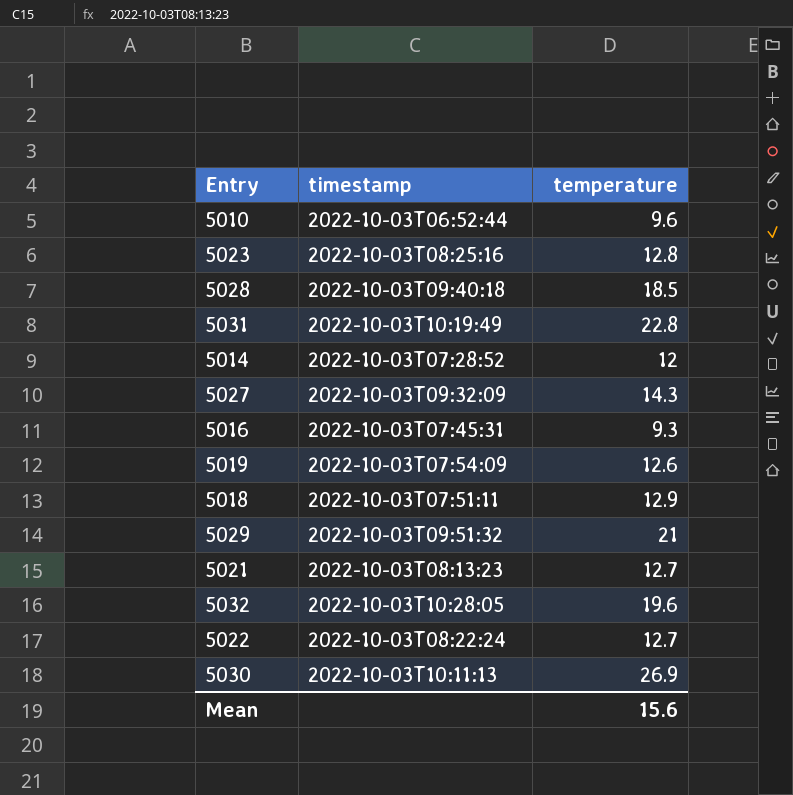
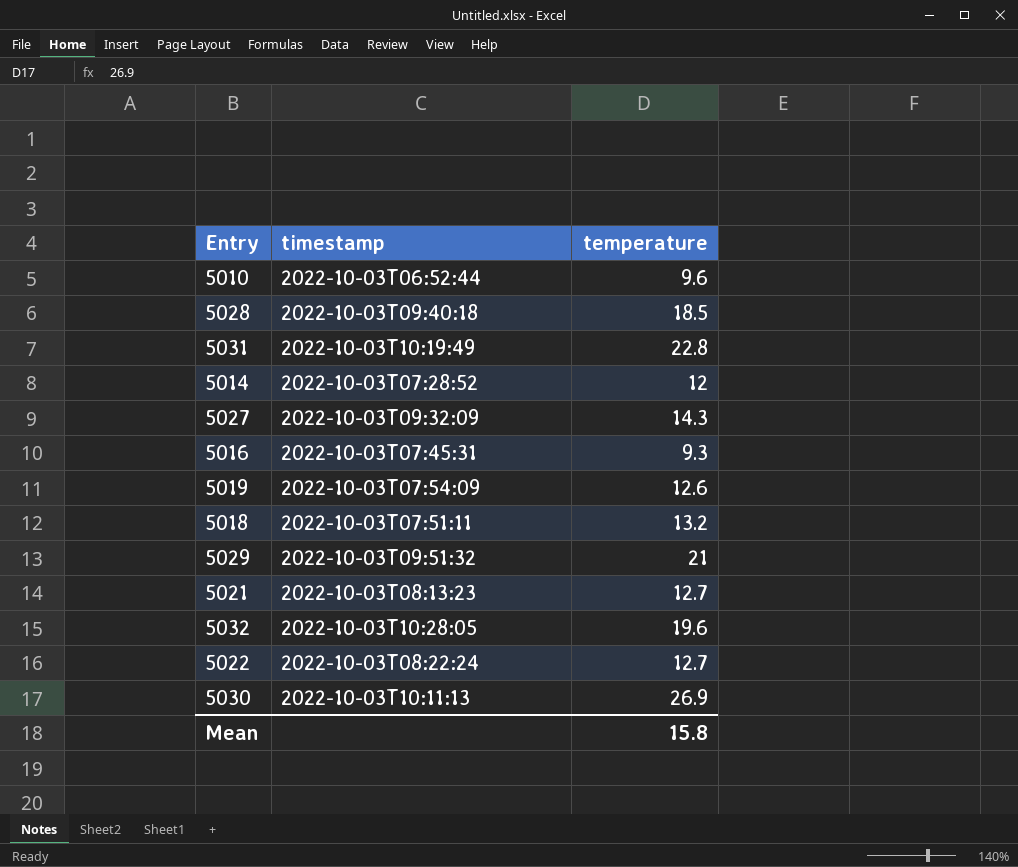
row 5023: 2022-10-03T08:25:16 | 12.8 -> none
5018 | temperature: 12.9 -> 13.2
Mean | temperature: 15.6 -> 15.8

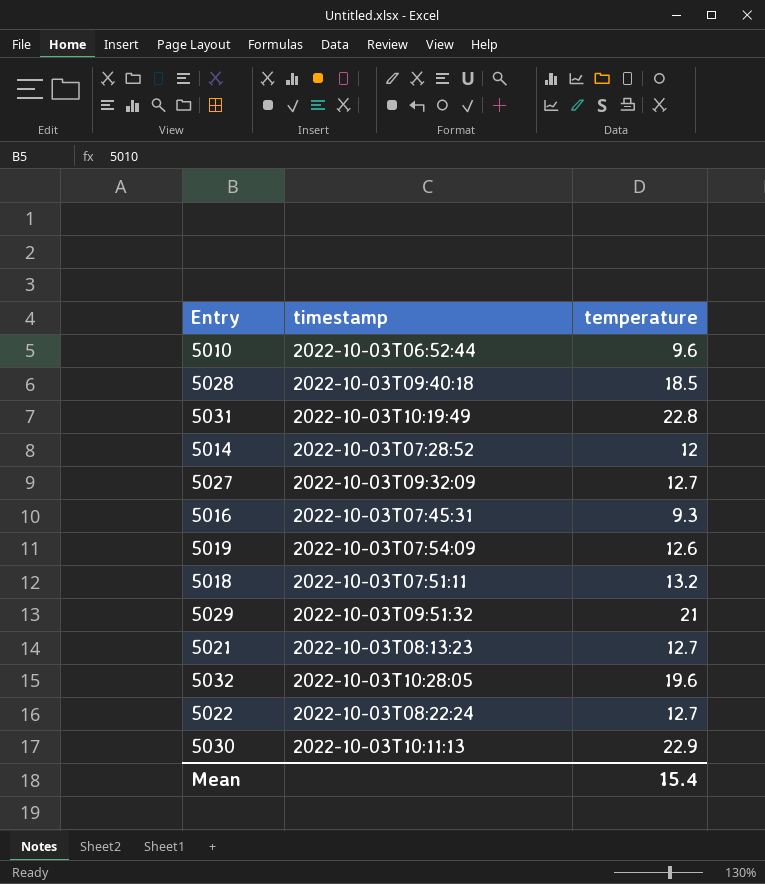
5027 | temperature: 14.3 -> 12.7
5030 | temperature: 26.9 -> 22.9
Mean | temperature: 15.8 -> 15.4

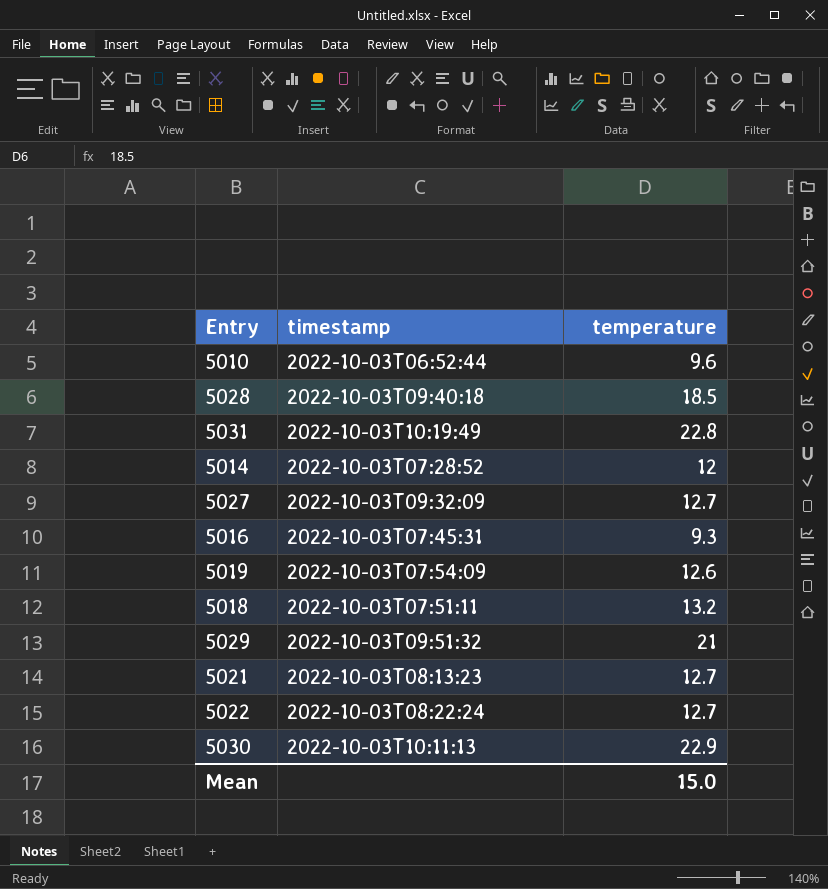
row 5032: 2022-10-03T10:28:05 | 19.6 -> none
Mean | temperature: 15.4 -> 15.0

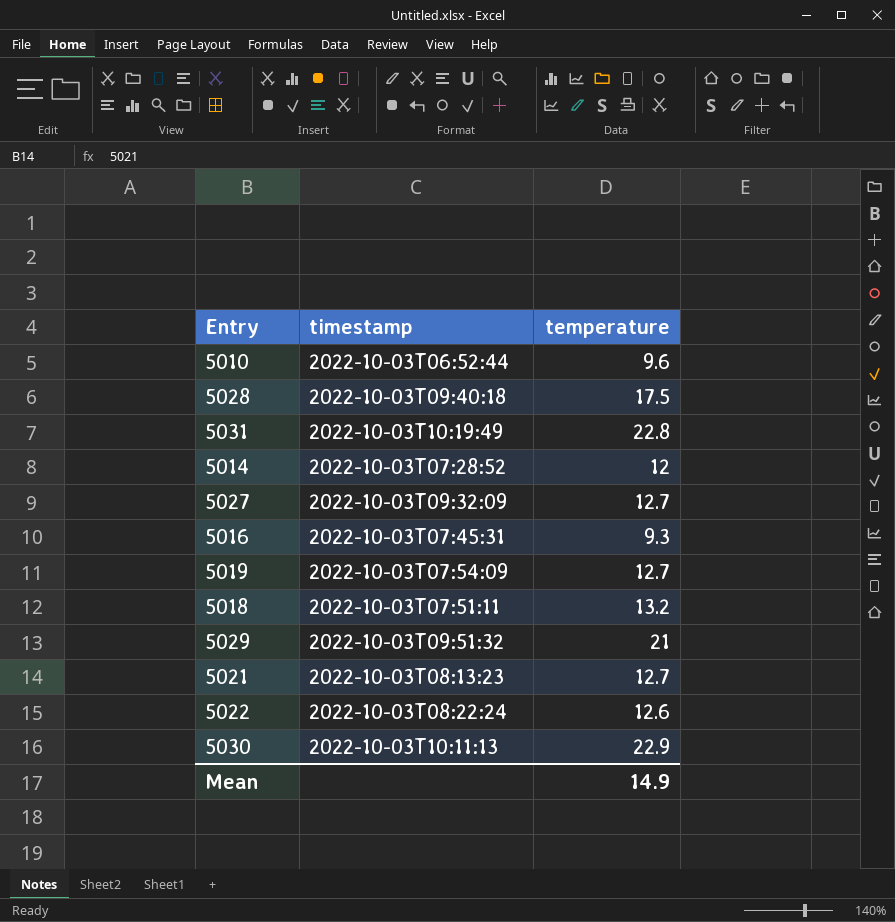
5028 | temperature: 18.5 -> 17.5
5019 | temperature: 12.6 -> 12.7
5022 | temperature: 12.7 -> 12.6
Mean | temperature: 15.0 -> 14.9

